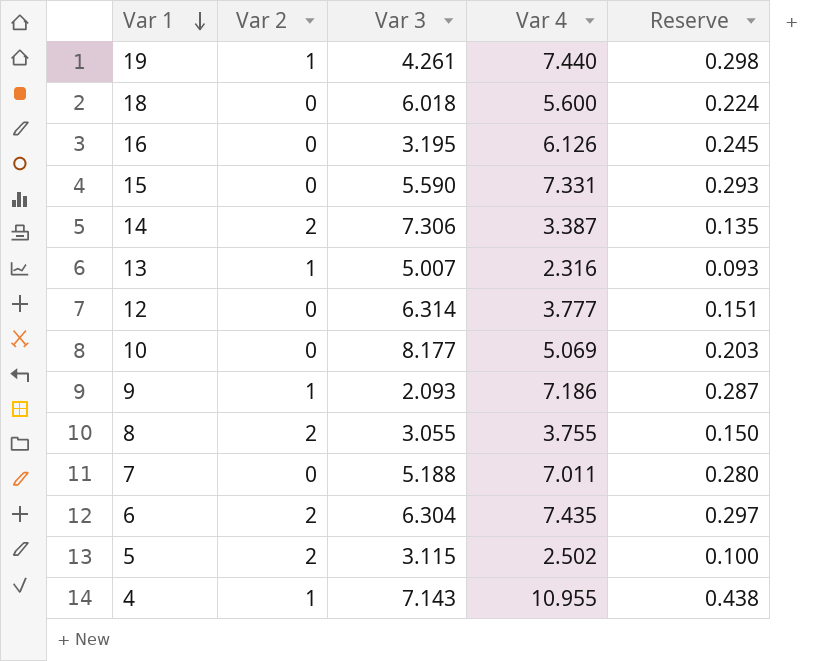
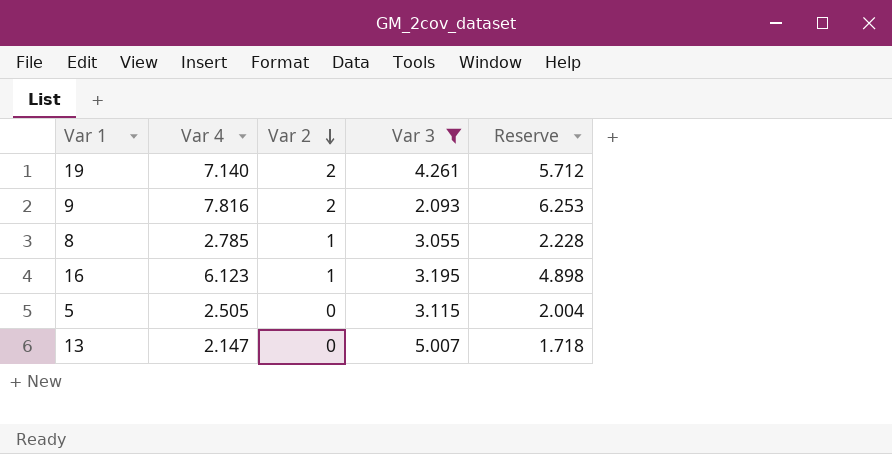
filter: none -> Var 3 <= 5.007
row order: Var 1 descending -> Var 2 descending
column Var 4 | position: 4 -> 2
column Reserve | formula: [Var 4] * 0.04 -> [Var 4] * 0.8
19 | Var 4: 7.440 -> 7.140
19 | Var 2: 1 -> 2
9 | Var 4: 7.186 -> 7.816
9 | Var 2: 1 -> 2
8 | Var 4: 3.755 -> 2.785
8 | Var 2: 2 -> 1
16 | Var 4: 6.126 -> 6.123
16 | Var 2: 0 -> 1
5 | Var 4: 2.502 -> 2.505
5 | Var 2: 2 -> 0
13 | Var 4: 2.316 -> 2.147
13 | Var 2: 1 -> 0

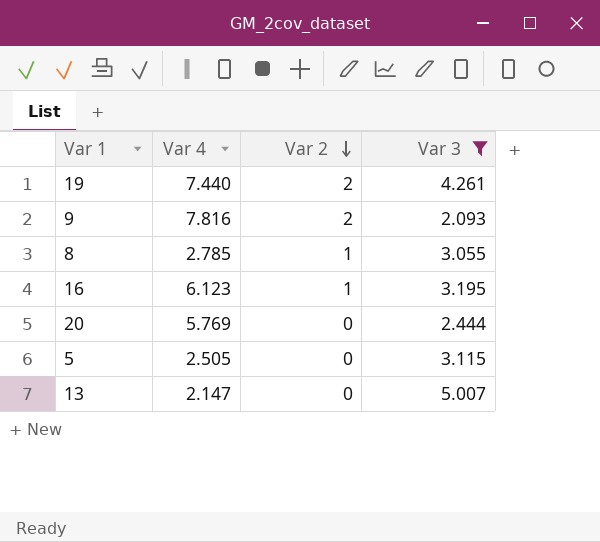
column Reserve | formula: [Var 4] * 0.8 -> none
19 | Var 4: 7.140 -> 7.440
row 20: none -> 5.769 | 0 | 2.444

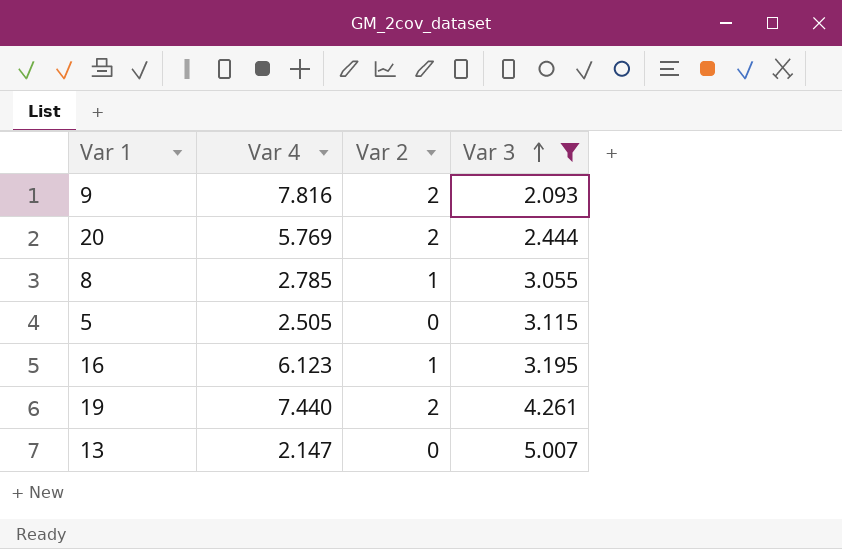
row order: Var 2 descending -> Var 3 ascending
20 | Var 2: 0 -> 2

